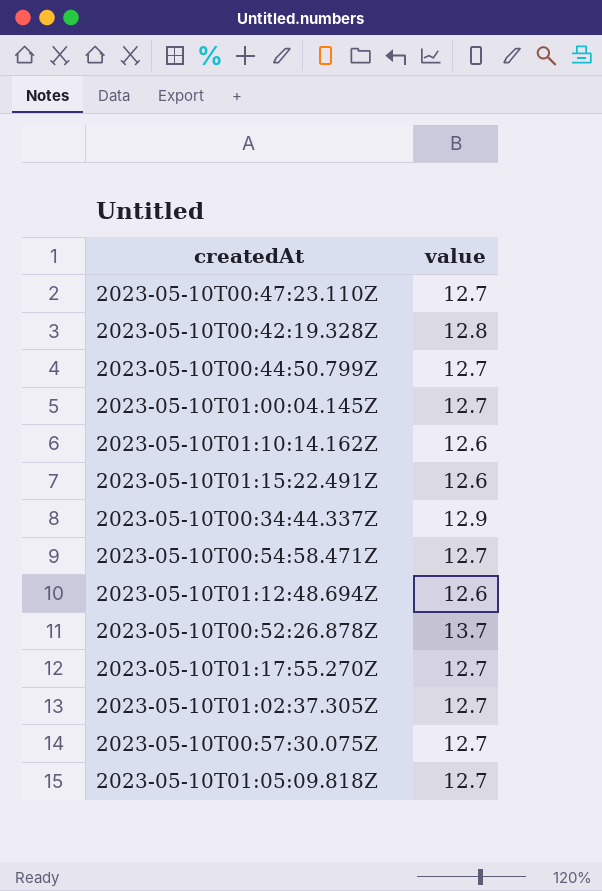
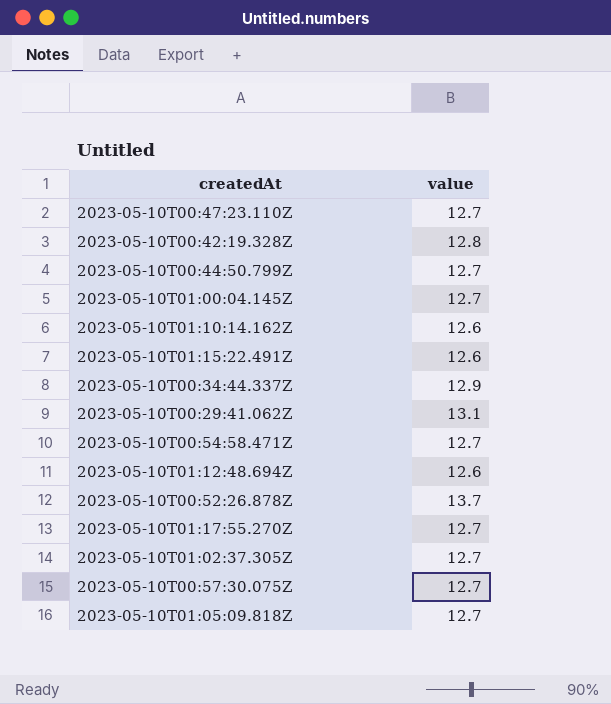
row 2023-05-10T00:29:41.062Z: none -> 13.1

